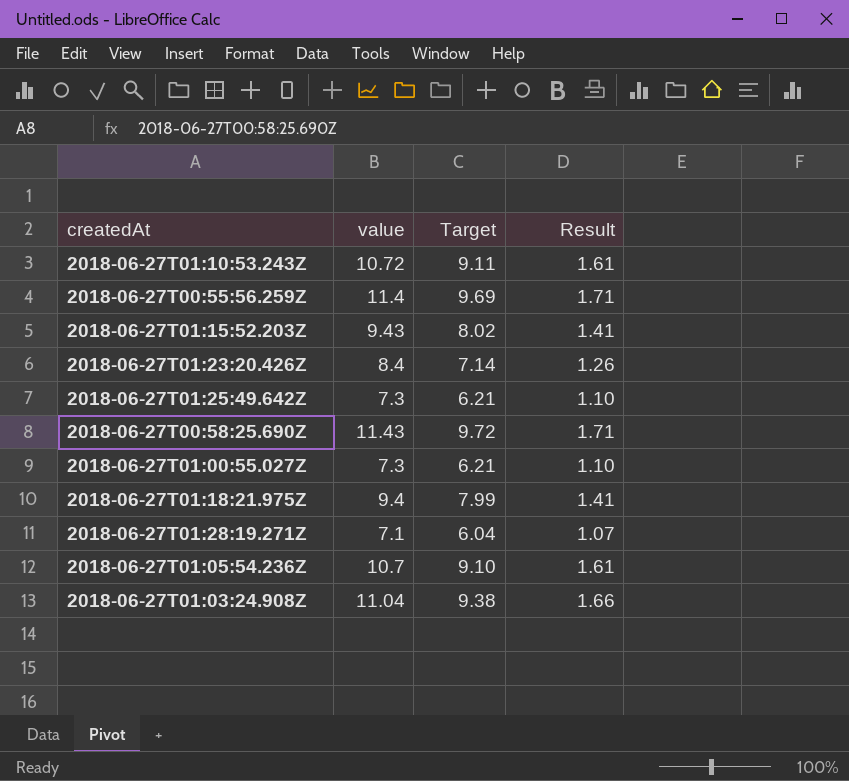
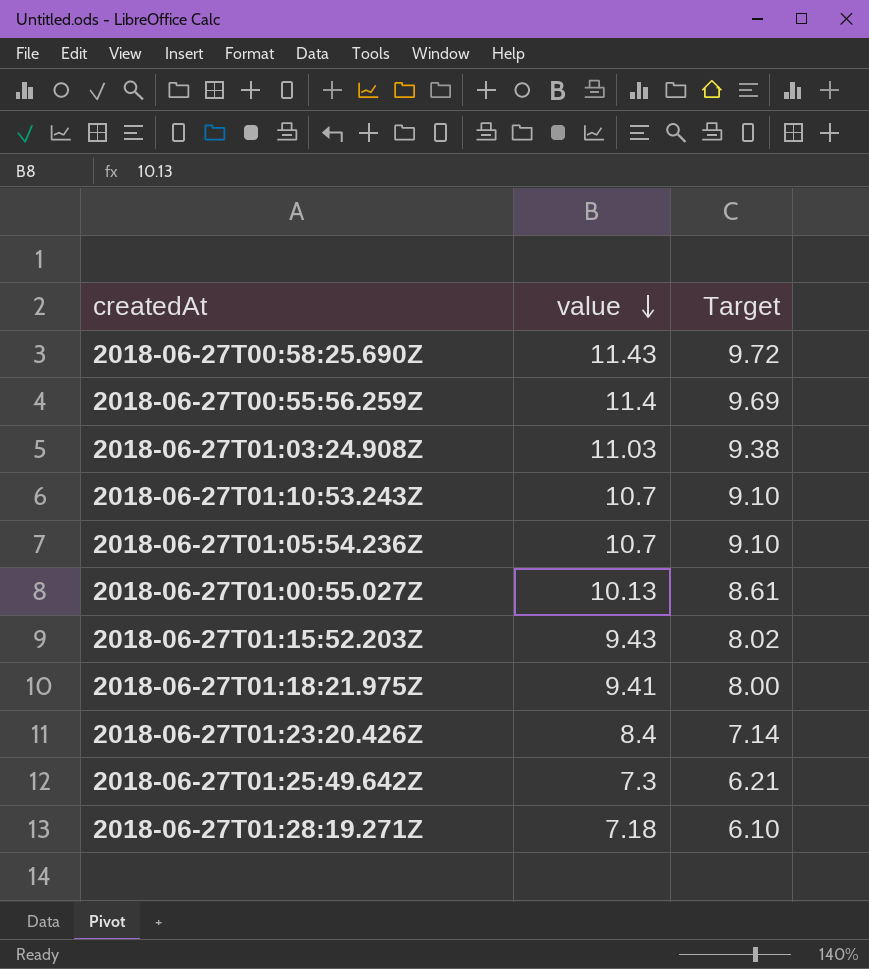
row order: none -> value descending
column Result | formula: [value] * 0.15 -> none
2018-06-27T01:03:24.908Z | value: 11.04 -> 11.03
2018-06-27T01:10:53.243Z | value: 10.72 -> 10.7
2018-06-27T01:10:53.243Z | Target: 9.11 -> 9.10
2018-06-27T01:00:55.027Z | value: 7.3 -> 10.13
2018-06-27T01:00:55.027Z | Target: 6.21 -> 8.61
2018-06-27T01:18:21.975Z | value: 9.4 -> 9.41
2018-06-27T01:18:21.975Z | Target: 7.99 -> 8.00
2018-06-27T01:28:19.271Z | value: 7.1 -> 7.18
2018-06-27T01:28:19.271Z | Target: 6.04 -> 6.10

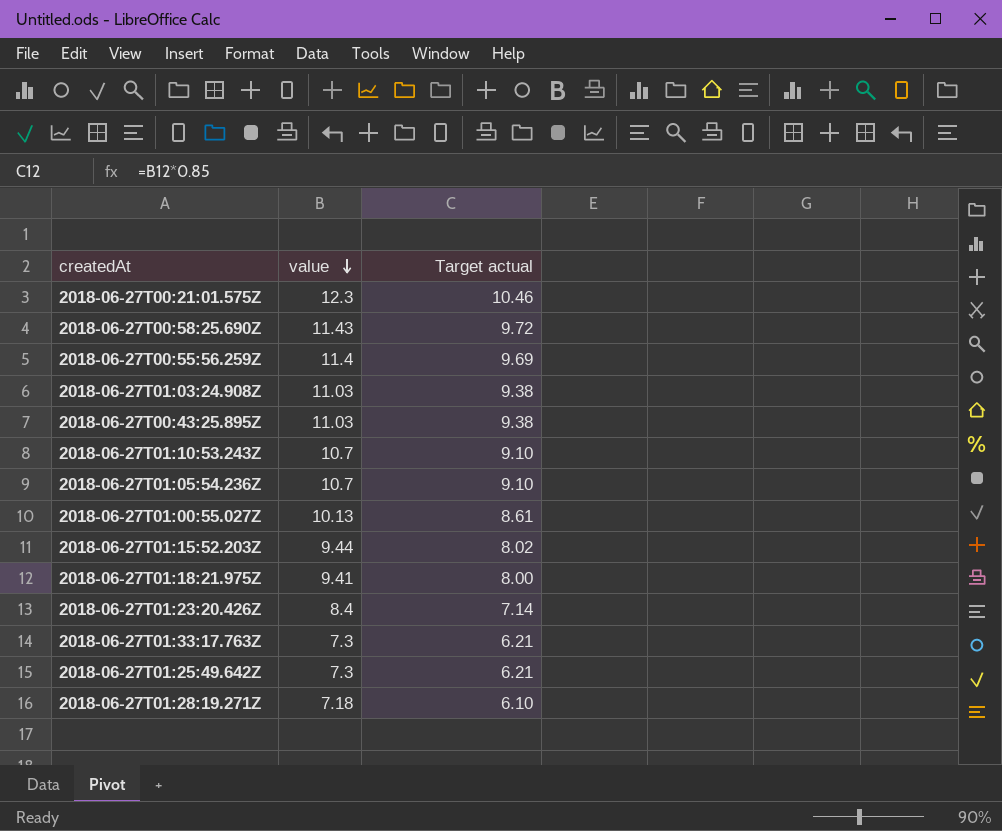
column name: Target -> Target actual
row 2018-06-27T00:21:01.575Z: none -> 12.3 | 10.46
row 2018-06-27T00:43:25.895Z: none -> 11.03 | 9.38
2018-06-27T01:15:52.203Z | value: 9.43 -> 9.44
row 2018-06-27T01:33:17.763Z: none -> 7.3 | 6.21

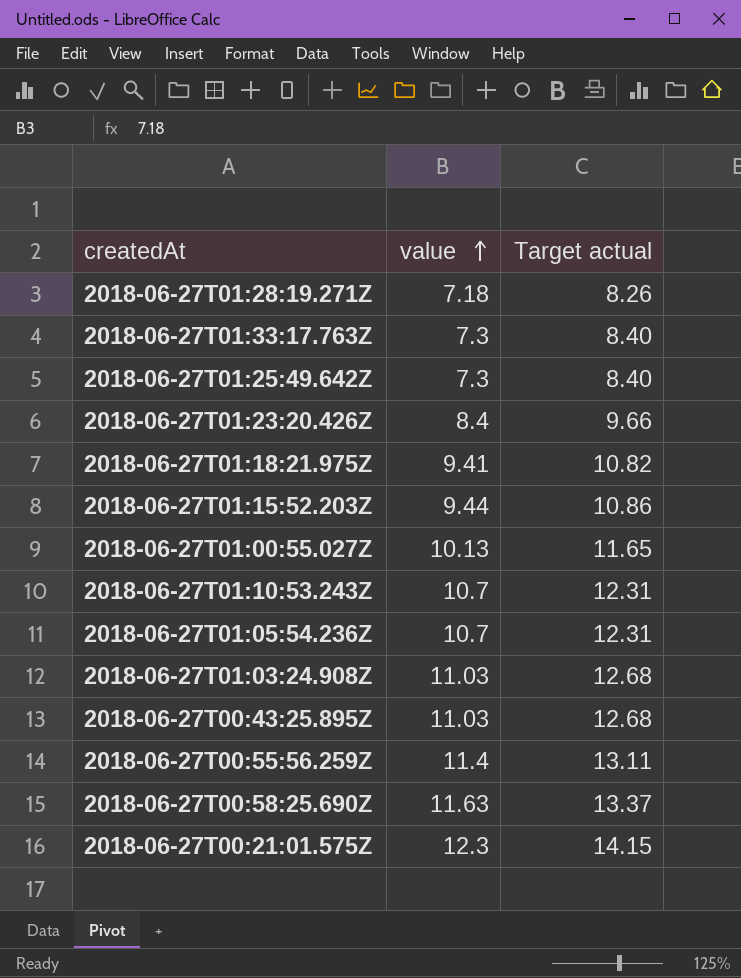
row order: value descending -> value ascending
column Target actual | formula: [value] * 0.85 -> [value] * 1.15
2018-06-27T00:58:25.690Z | value: 11.43 -> 11.63

